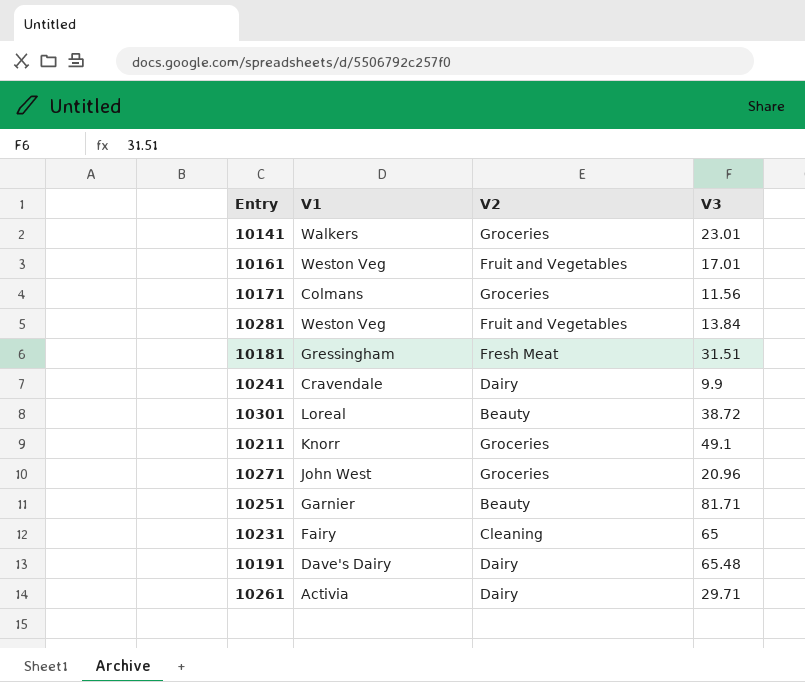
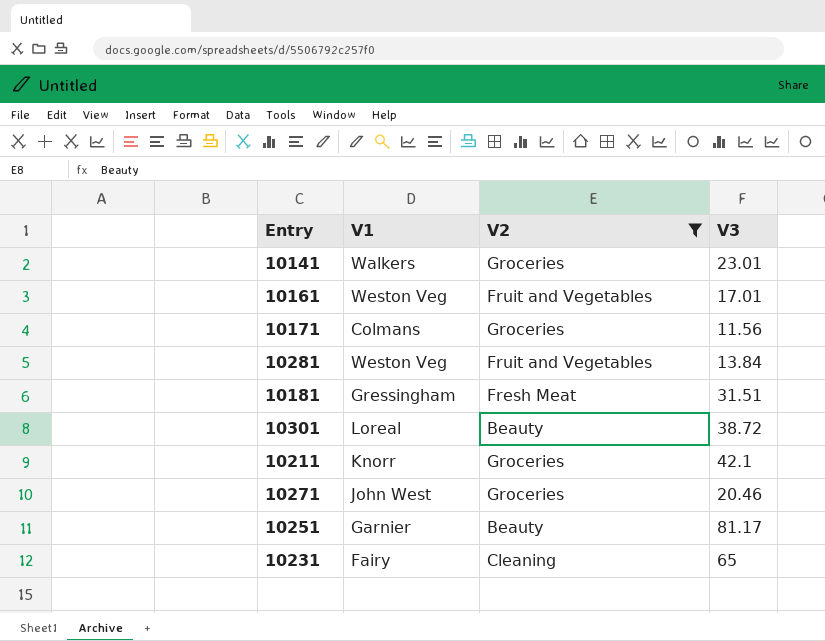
filter: none -> V2 != Dairy
10211 | V3: 49.1 -> 42.1
10271 | V3: 20.96 -> 20.46
10251 | V3: 81.71 -> 81.17

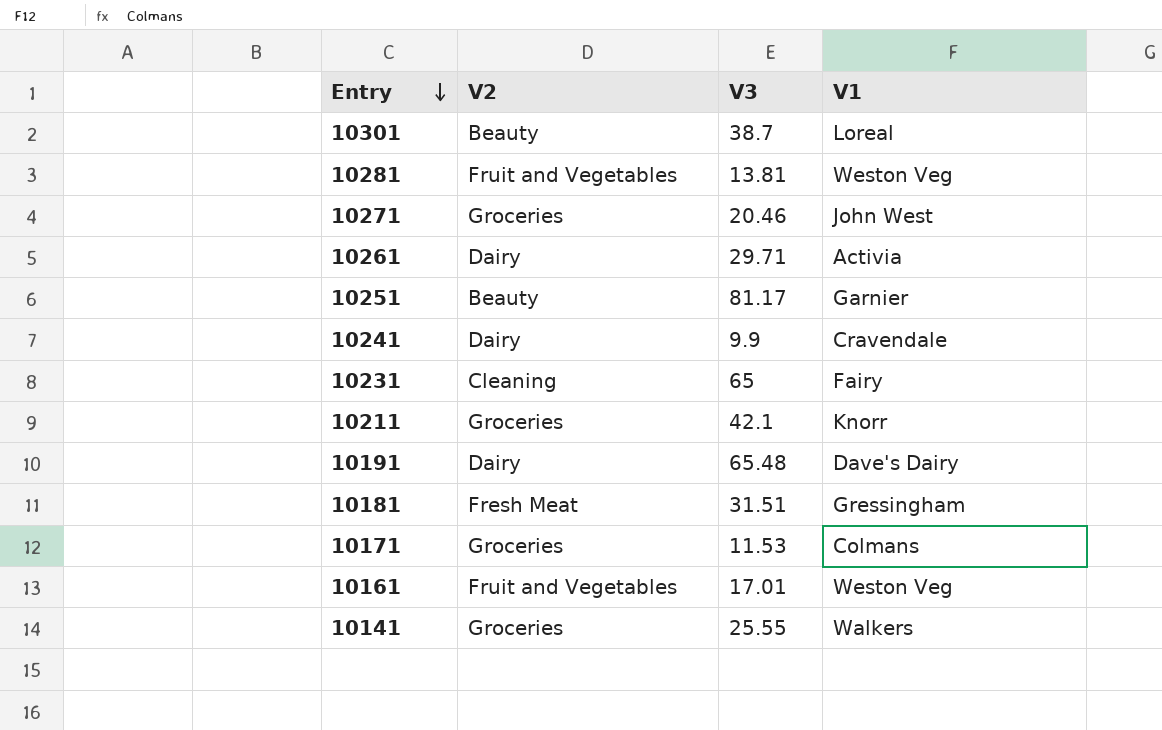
filter: V2 != Dairy -> none
row order: none -> Entry descending
column V1 | position: 2 -> 4
10301 | V3: 38.72 -> 38.7
10281 | V3: 13.84 -> 13.81
10171 | V3: 11.56 -> 11.53
10141 | V3: 23.01 -> 25.55

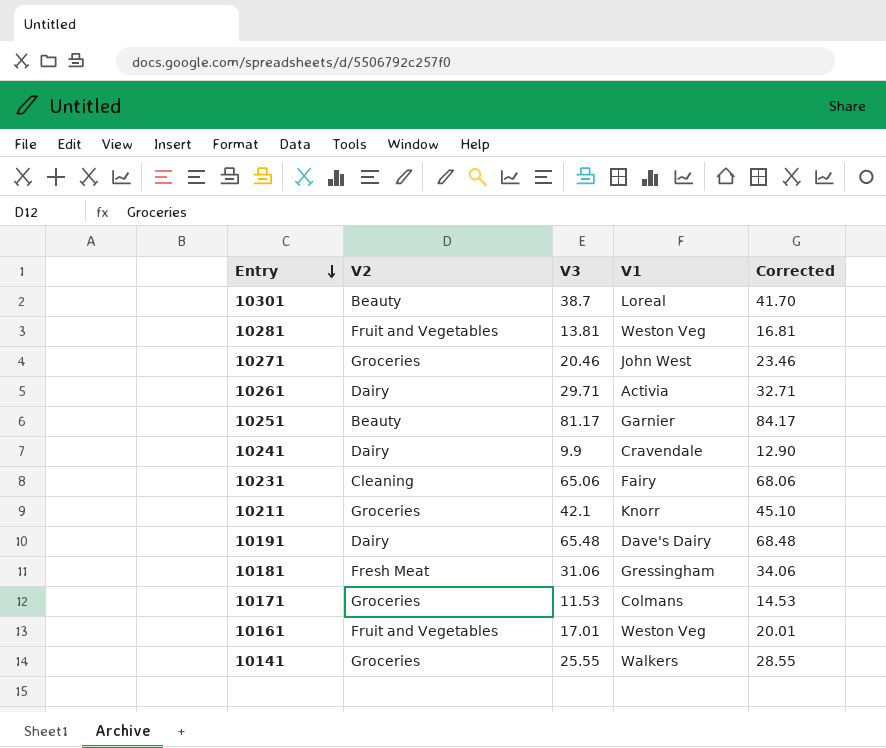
column Corrected | formula: none -> [V3] + 3
10231 | V3: 65 -> 65.06
10181 | V3: 31.51 -> 31.06

